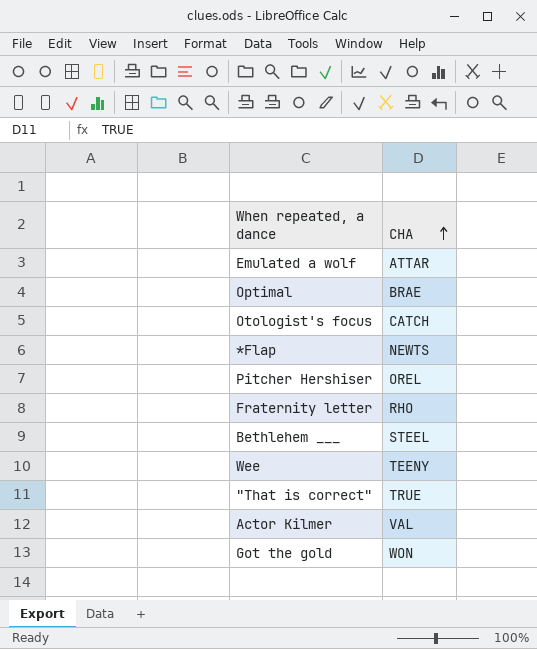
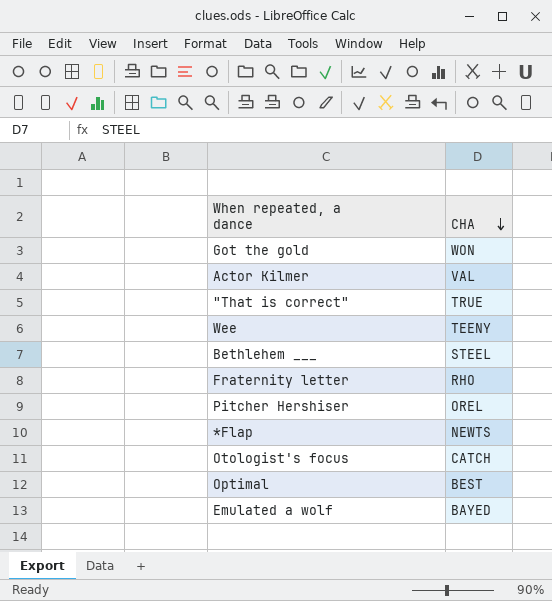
row order: CHA ascending -> CHA descending
Optimal | CHA: BRAE -> BEST
Emulated a wolf | CHA: ATTAR -> BAYED

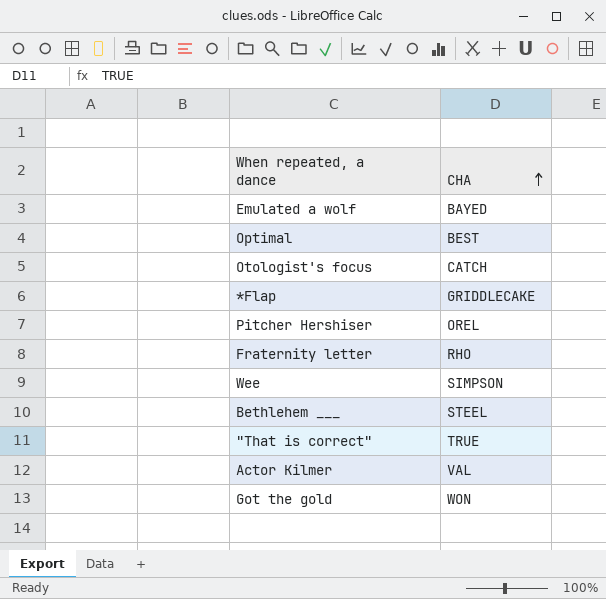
row order: CHA descending -> CHA ascending
*Flap | CHA: NEWTS -> GRIDDLECAKE
Wee | CHA: TEENY -> SIMPSON

